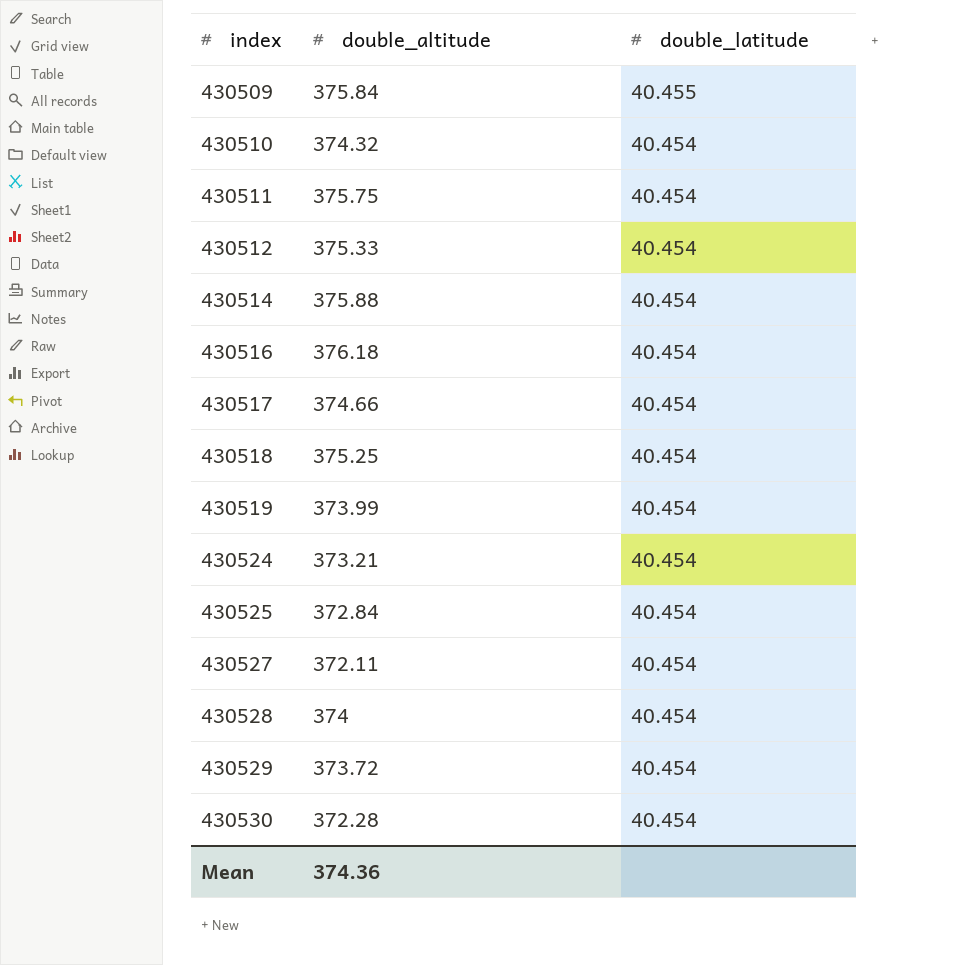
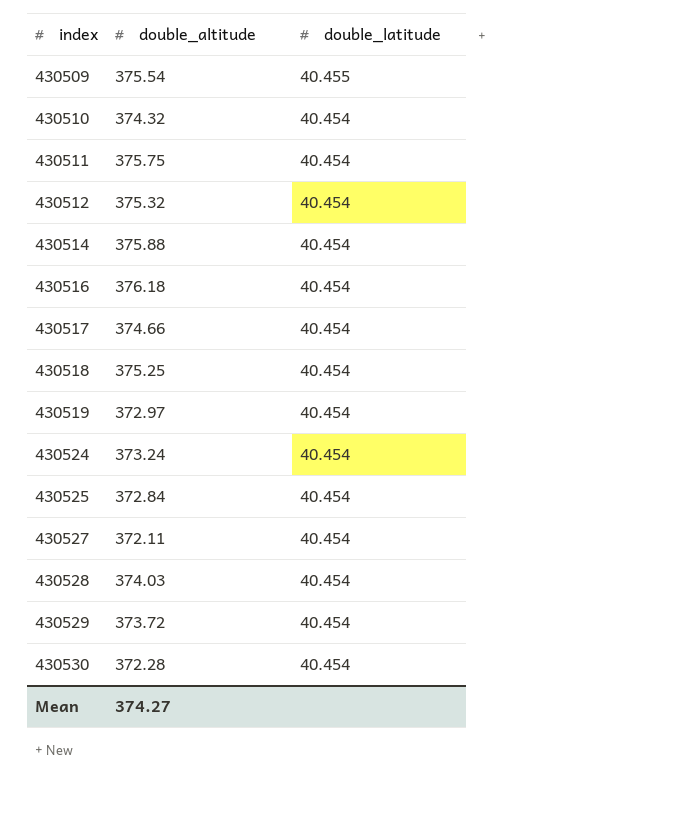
430509 | double_altitude: 375.84 -> 375.54
430512 | double_altitude: 375.33 -> 375.32
430519 | double_altitude: 373.99 -> 372.97
430524 | double_altitude: 373.21 -> 373.24
430528 | double_altitude: 374 -> 374.03
Mean | double_altitude: 374.36 -> 374.27

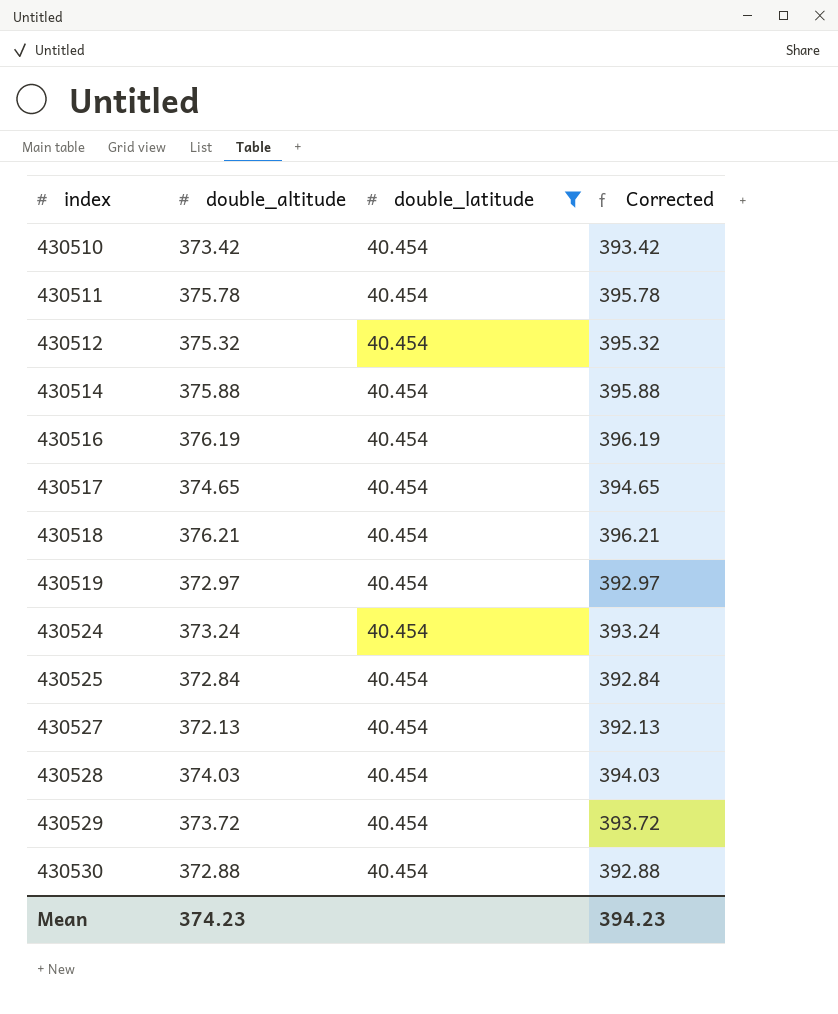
filter: none -> double_latitude = 40.454
column Corrected | formula: none -> [double_altitude] + 20
430510 | double_altitude: 374.32 -> 373.42
430511 | double_altitude: 375.75 -> 375.78
430516 | double_altitude: 376.18 -> 376.19
430517 | double_altitude: 374.66 -> 374.65
430518 | double_altitude: 375.25 -> 376.21
430527 | double_altitude: 372.11 -> 372.13
430530 | double_altitude: 372.28 -> 372.88
Mean | double_altitude: 374.27 -> 374.23

